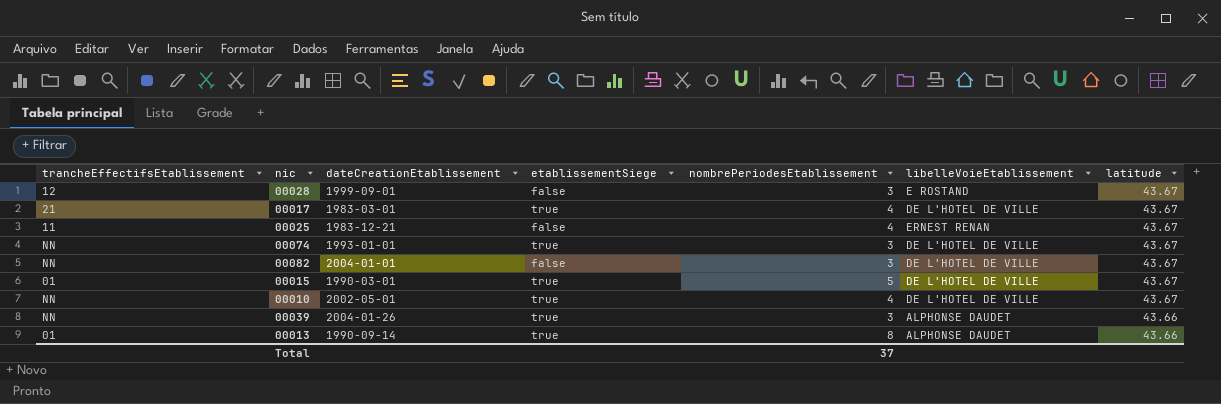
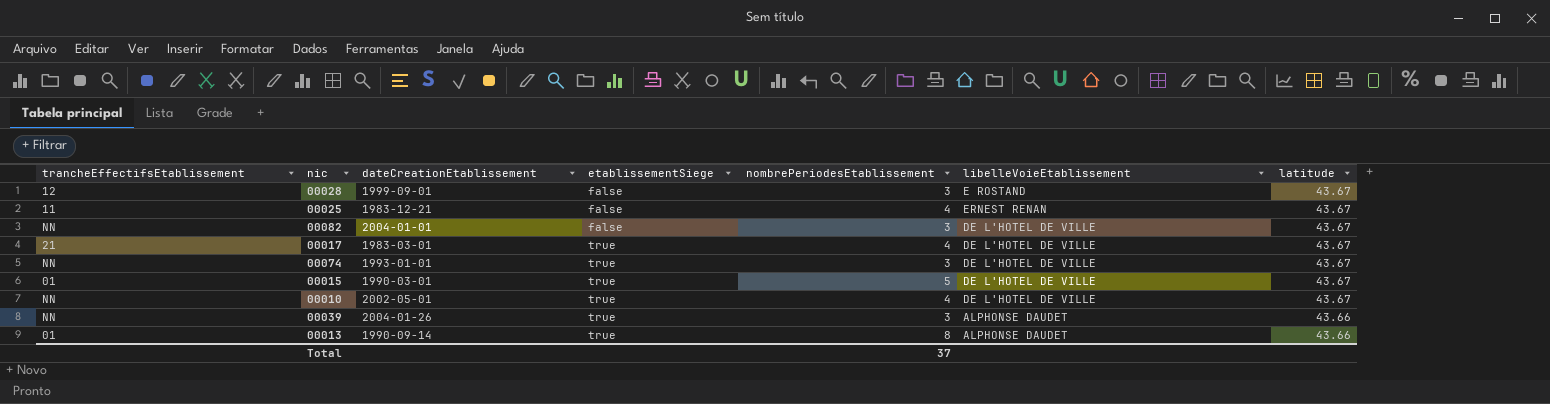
row order: latitude descending -> etablissementSiege ascending

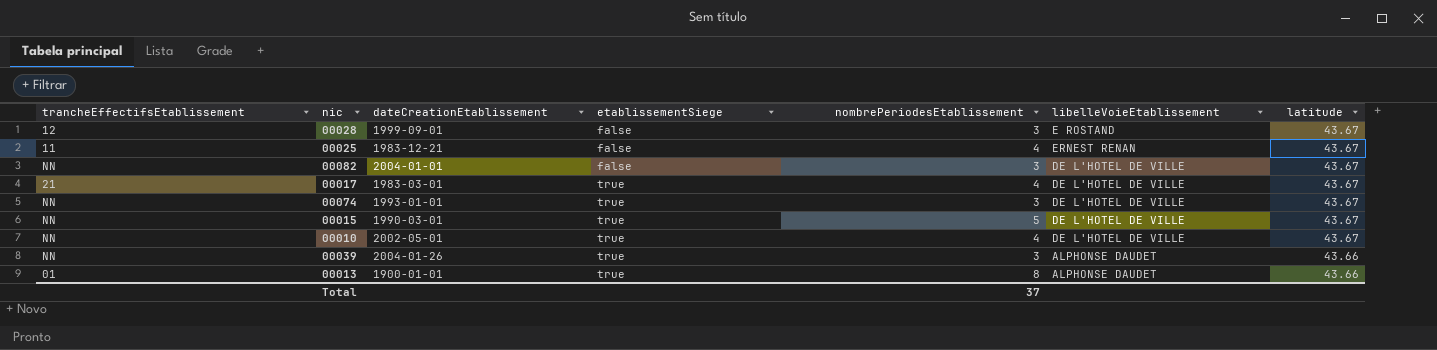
00015 | trancheEffectifsEtablissement: 01 -> NN
00013 | dateCreationEtablissement: 1990-09-14 -> 1900-01-01

